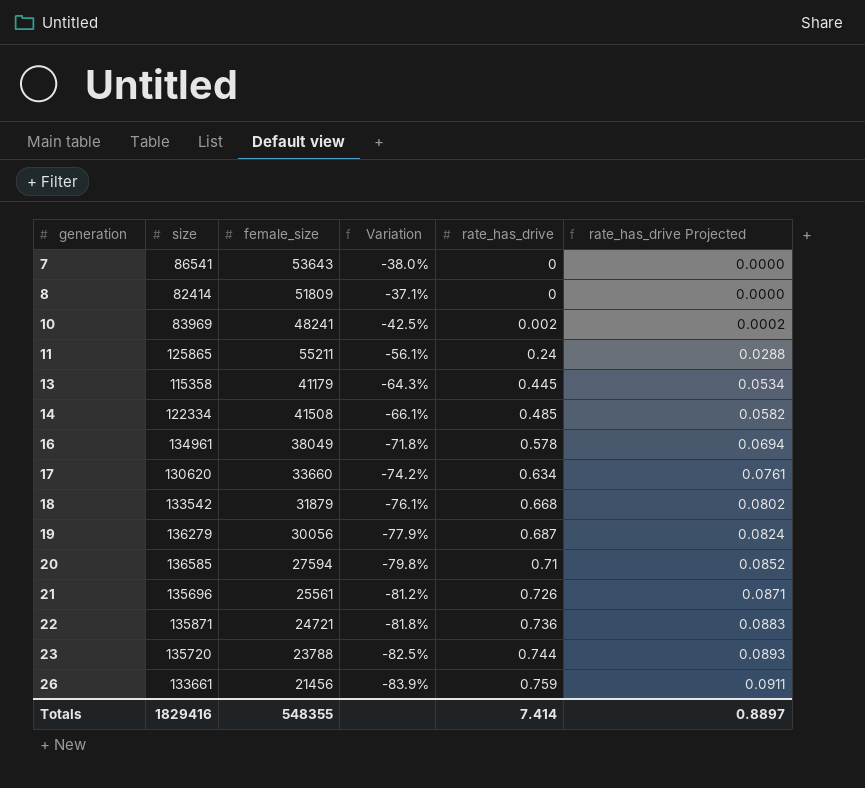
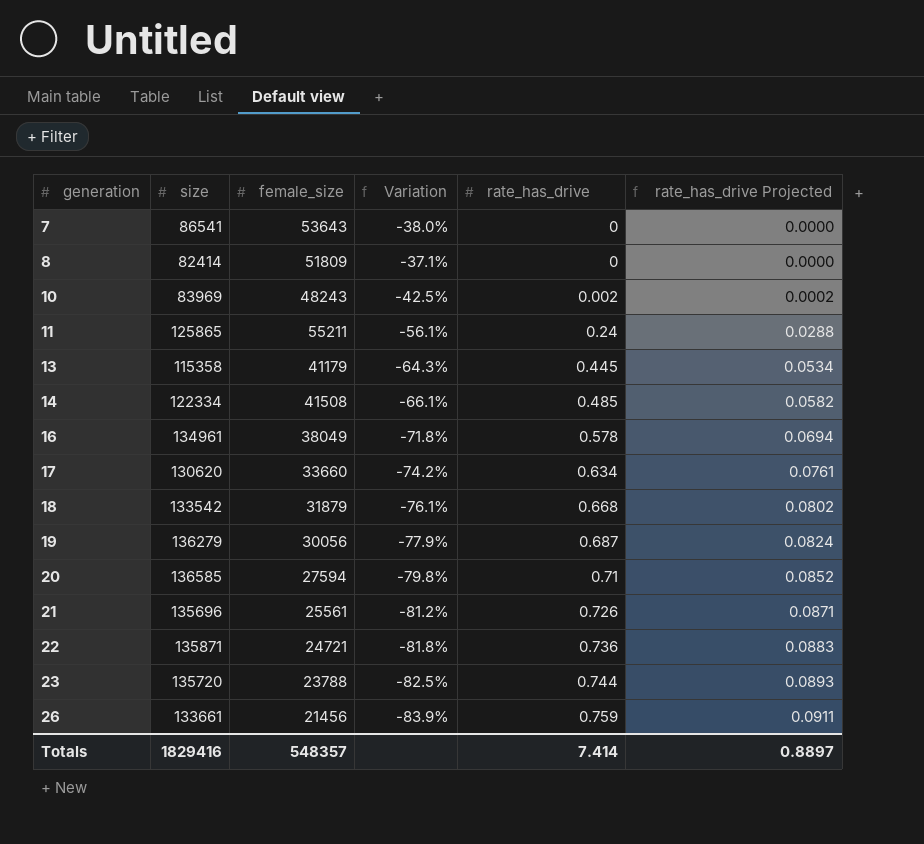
10 | female_size: 48241 -> 48243
Totals | female_size: 548355 -> 548357

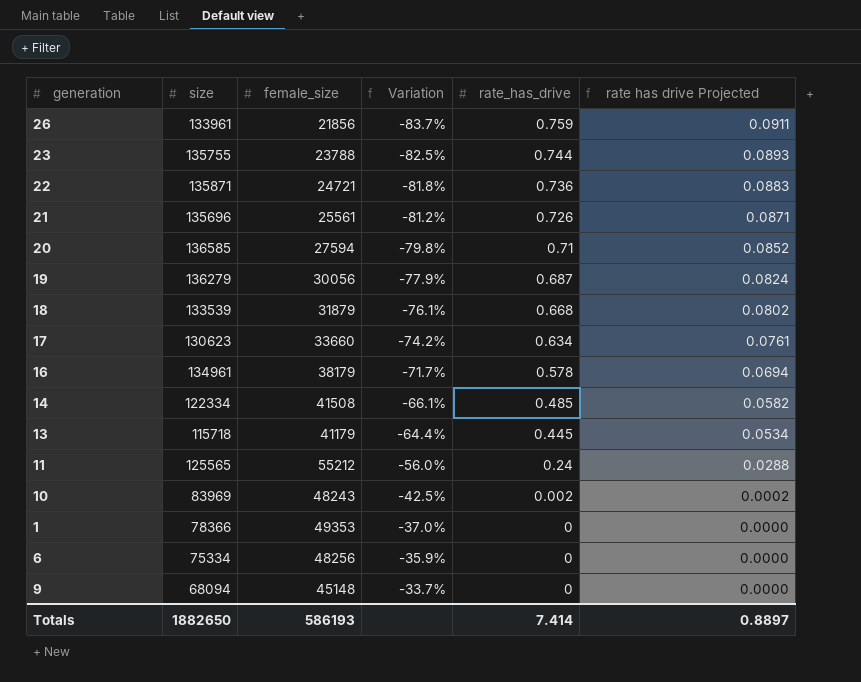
row order: generation ascending -> Variation ascending
column name: rate_has_drive Projected -> rate has drive Projected
row 7: 86541 | 53643 | -38.0% | 0 | 0.0000 -> none
row 8: 82414 | 51809 | -37.1% | 0 | 0.0000 -> none
26 | size: 133661 -> 133961
26 | female_size: 21456 -> 21856
26 | Variation: -83.9% -> -83.7%
23 | size: 135720 -> 135755
18 | size: 133542 -> 133539
17 | size: 130620 -> 130623
16 | female_size: 38049 -> 38179
16 | Variation: -71.8% -> -71.7%
13 | size: 115358 -> 115718
13 | Variation: -64.3% -> -64.4%
11 | size: 125865 -> 125565
11 | female_size: 55211 -> 55212
11 | Variation: -56.1% -> -56.0%
row 1: none -> 78366 | 49353 | -37.0% | 0 | 0.0000
row 6: none -> 75334 | 48256 | -35.9% | 0 | 0.0000
row 9: none -> 68094 | 45148 | -33.7% | 0 | 0.0000
Totals | size: 1829416 -> 1882650
Totals | female_size: 548357 -> 586193

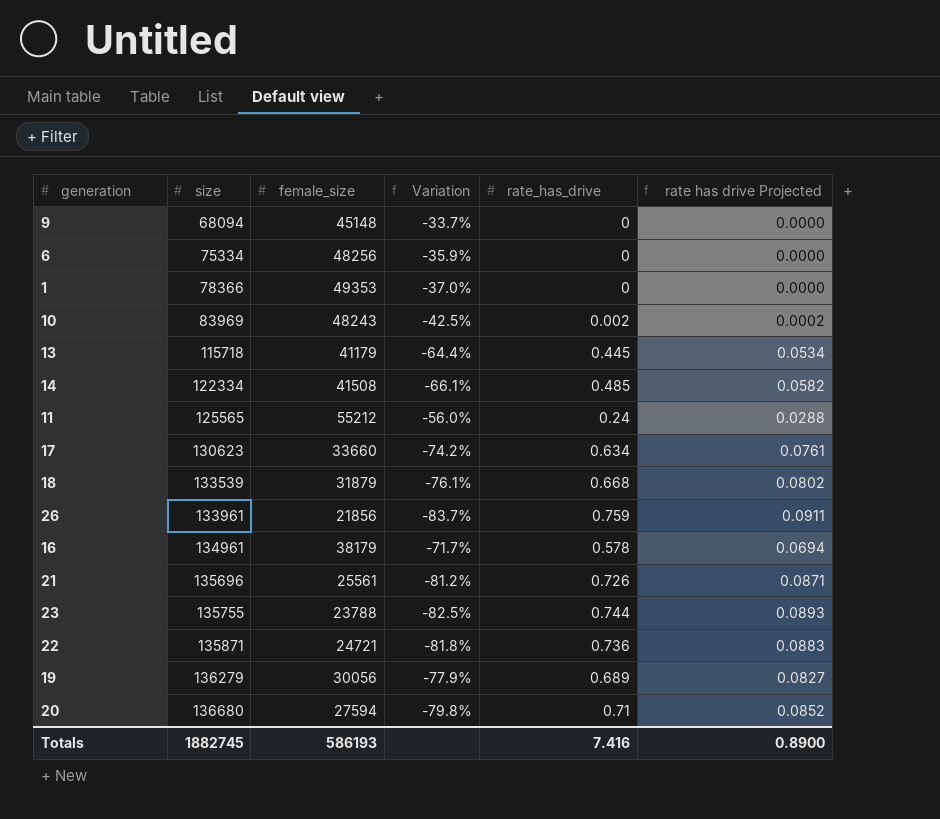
row order: Variation ascending -> size ascending
19 | rate_has_drive: 0.687 -> 0.689
19 | rate has drive Projected: 0.0824 -> 0.0827
20 | size: 136585 -> 136680
Totals | size: 1882650 -> 1882745
Totals | rate_has_drive: 7.414 -> 7.416
Totals | rate has drive Projected: 0.8897 -> 0.8900

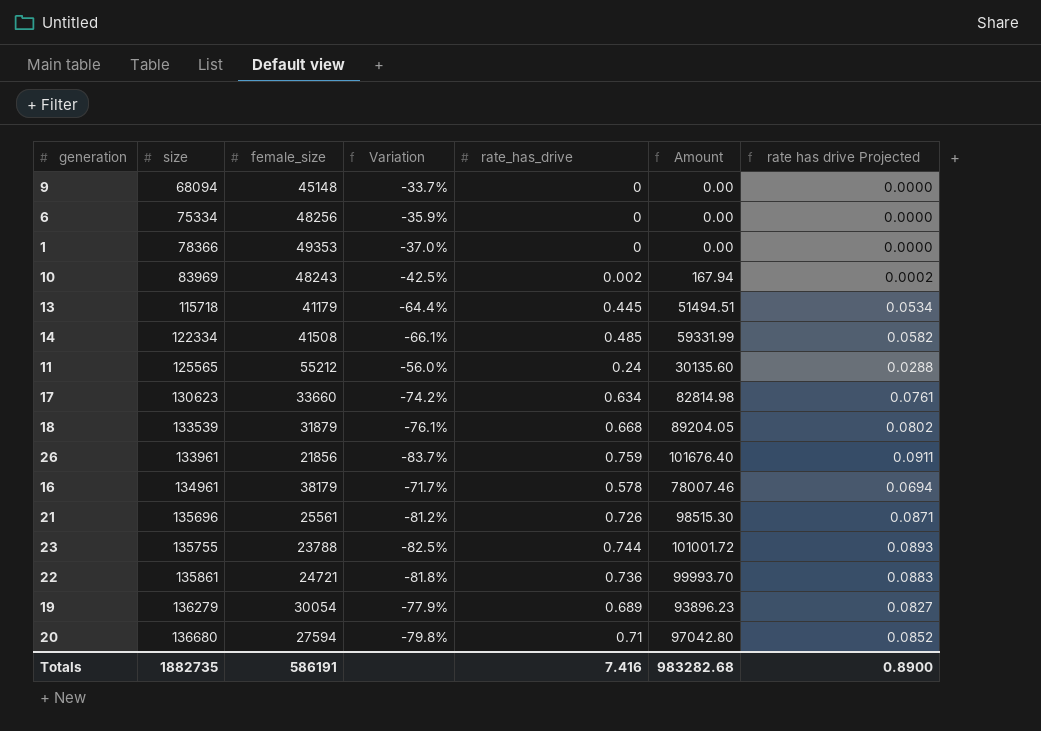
column Amount | formula: none -> [size] * [rate_has_drive]
22 | size: 135871 -> 135861
19 | female_size: 30056 -> 30054
Totals | size: 1882745 -> 1882735
Totals | female_size: 586193 -> 586191

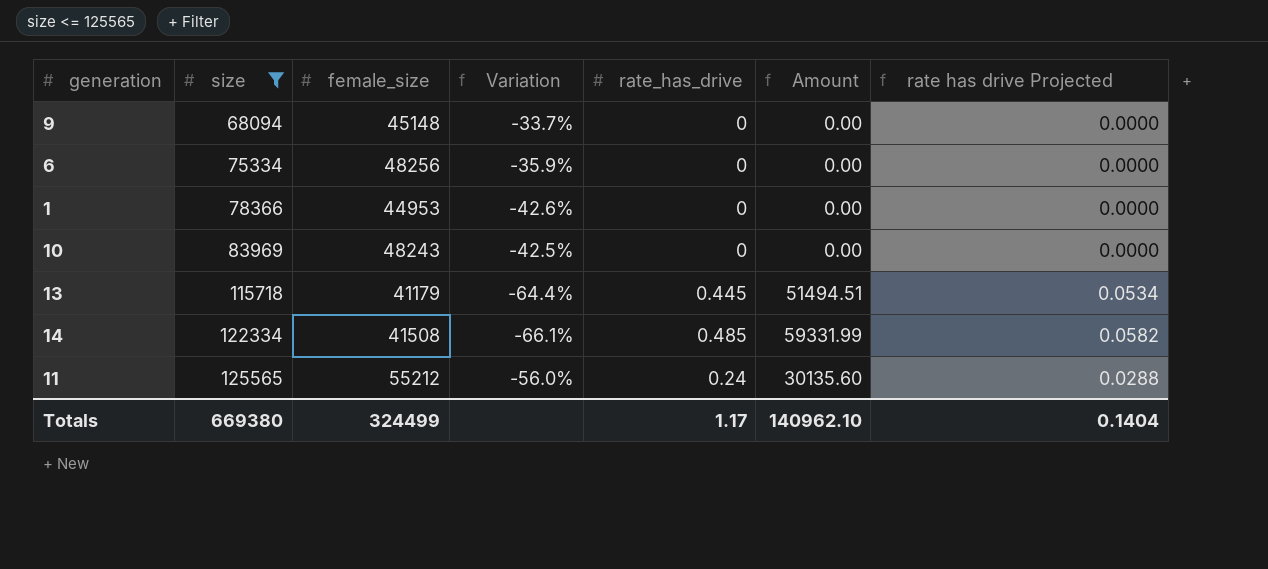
filter: none -> size <= 125565
1 | female_size: 49353 -> 44953
1 | Variation: -37.0% -> -42.6%
10 | rate_has_drive: 0.002 -> 0
10 | Amount: 167.94 -> 0.00
10 | rate has drive Projected: 0.0002 -> 0.0000
Totals | size: 1882735 -> 669380
Totals | female_size: 586191 -> 324499
Totals | rate_has_drive: 7.416 -> 1.17
Totals | Amount: 983282.68 -> 140962.10
Totals | rate has drive Projected: 0.8900 -> 0.1404

